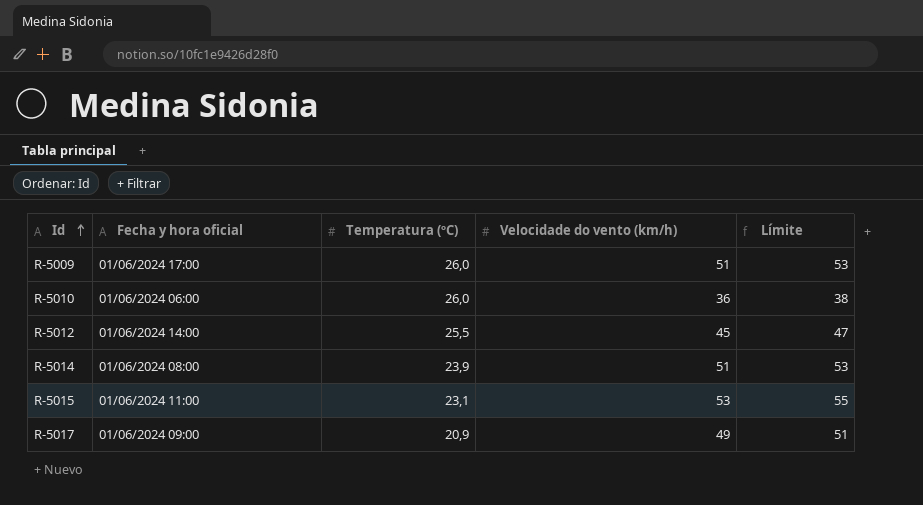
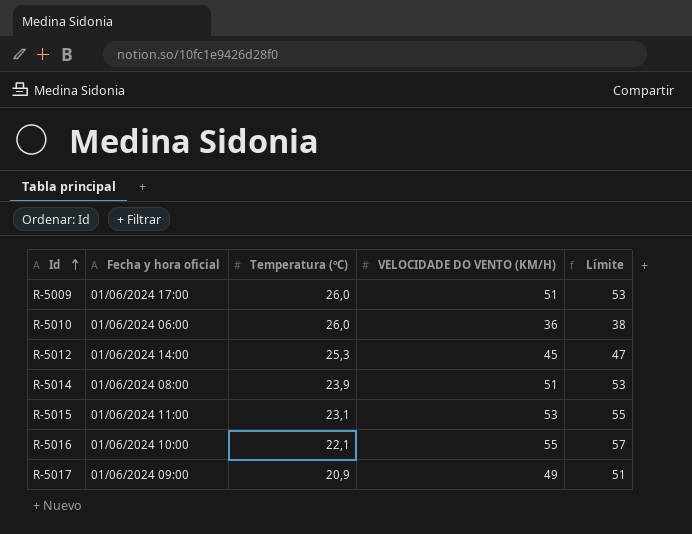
column name: Velocidade do vento (km/h) -> VELOCIDADE DO VENTO (KM/H)
R-5012 | Temperatura (ºC): 25,5 -> 25,3
row R-5016: none -> 01/06/2024 10:00 | 22,1 | 55 | 57

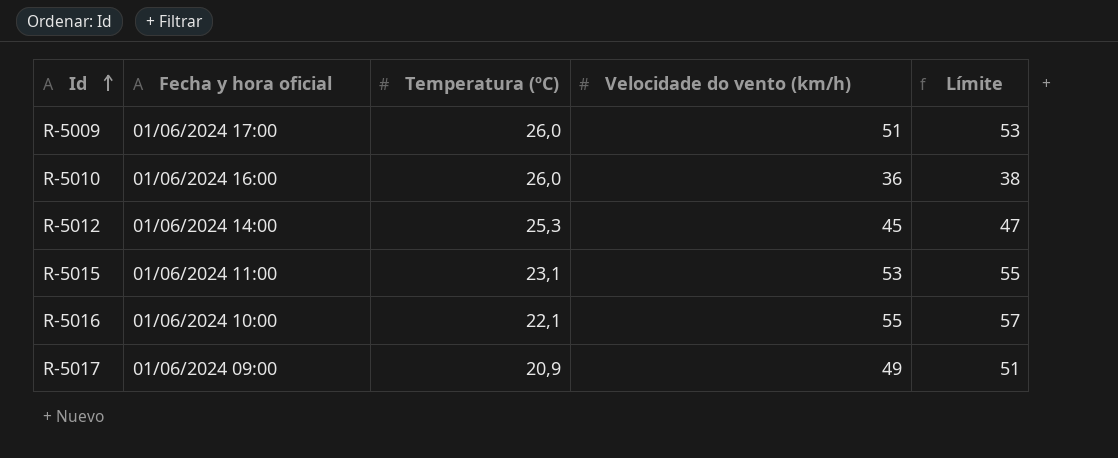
column name: VELOCIDADE DO VENTO (KM/H) -> Velocidade do vento (km/h)
row R-5014: 01/06/2024 08:00 | 23,9 | 51 | 53 -> none
R-5010 | Fecha y hora oficial: 01/06/2024 06:00 -> 01/06/2024 16:00

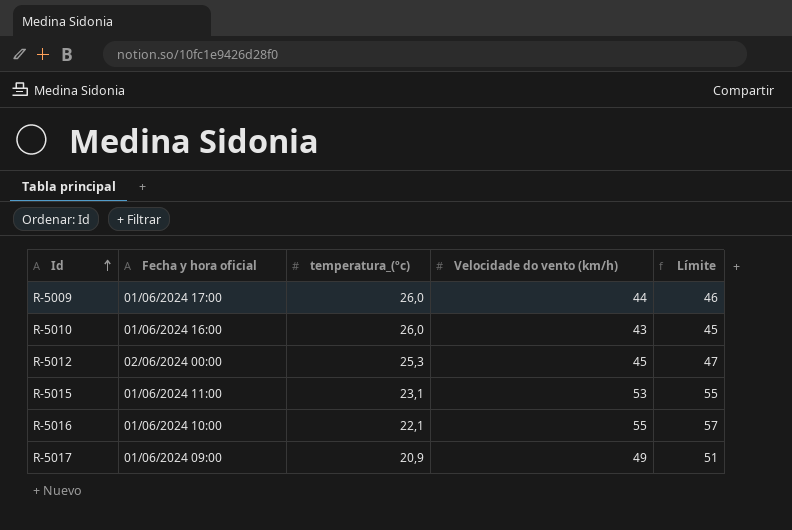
column name: Temperatura (ºC) -> temperatura_(ºc)
R-5009 | Velocidade do vento (km/h): 51 -> 44
R-5009 | Límite: 53 -> 46
R-5010 | Velocidade do vento (km/h): 36 -> 43
R-5010 | Límite: 38 -> 45
R-5012 | Fecha y hora oficial: 01/06/2024 14:00 -> 02/06/2024 00:00

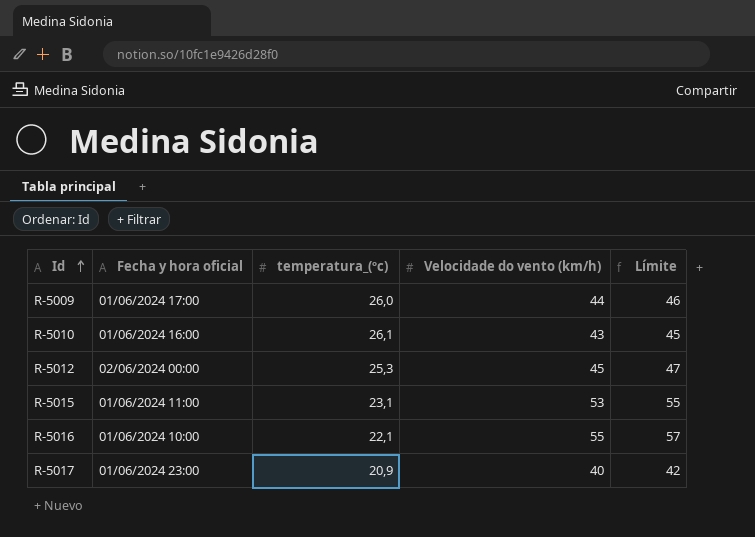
R-5010 | temperatura_(ºc): 26,0 -> 26,1
R-5017 | Fecha y hora oficial: 01/06/2024 09:00 -> 01/06/2024 23:00
R-5017 | Velocidade do vento (km/h): 49 -> 40
R-5017 | Límite: 51 -> 42

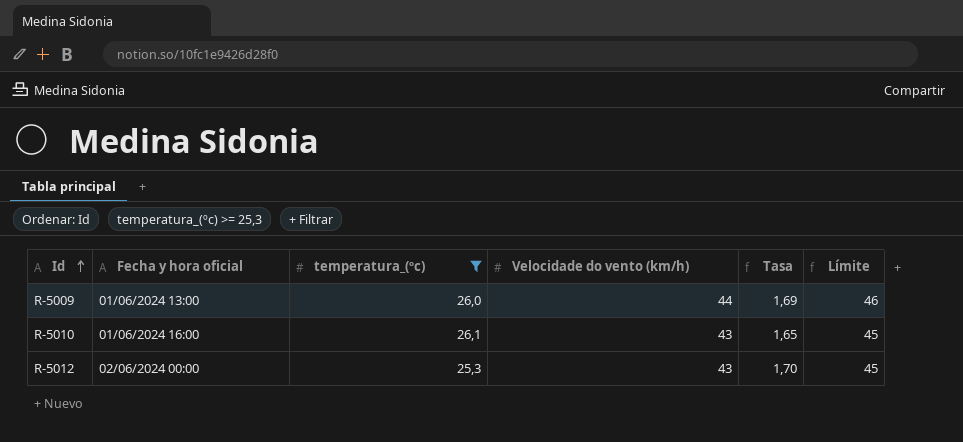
filter: none -> temperatura_(ºc) >= 25,3
column Tasa | formula: none -> [Velocidade do vento (km/h)] / [temperatura_(ºc)]
R-5009 | Fecha y hora oficial: 01/06/2024 17:00 -> 01/06/2024 13:00
R-5012 | Velocidade do vento (km/h): 45 -> 43
R-5012 | Límite: 47 -> 45

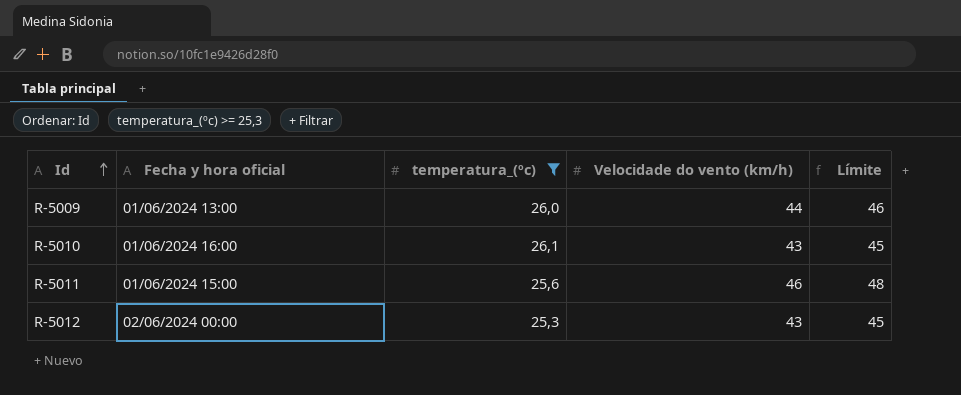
column Tasa | formula: [Velocidade do vento (km/h)] / [temperatura_(ºc)] -> none
row R-5011: none -> 01/06/2024 15:00 | 25,6 | 46 | 48

